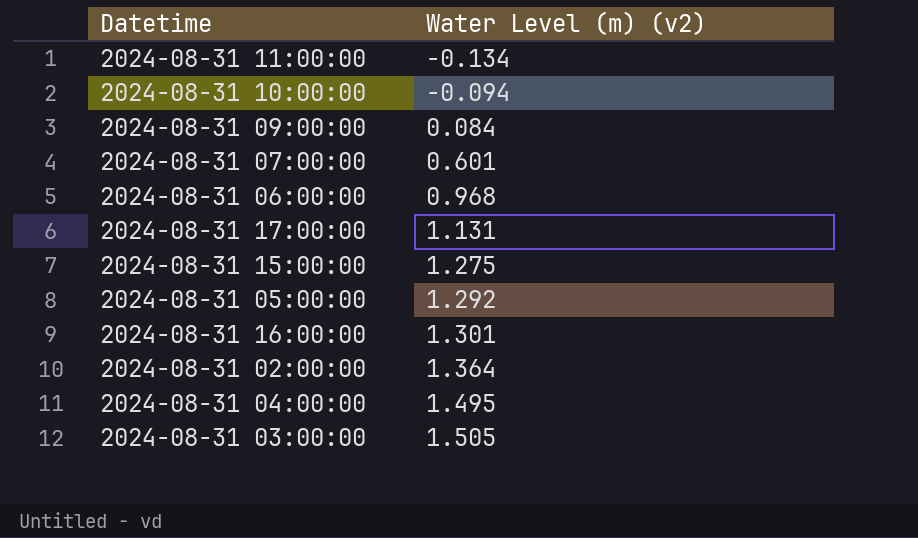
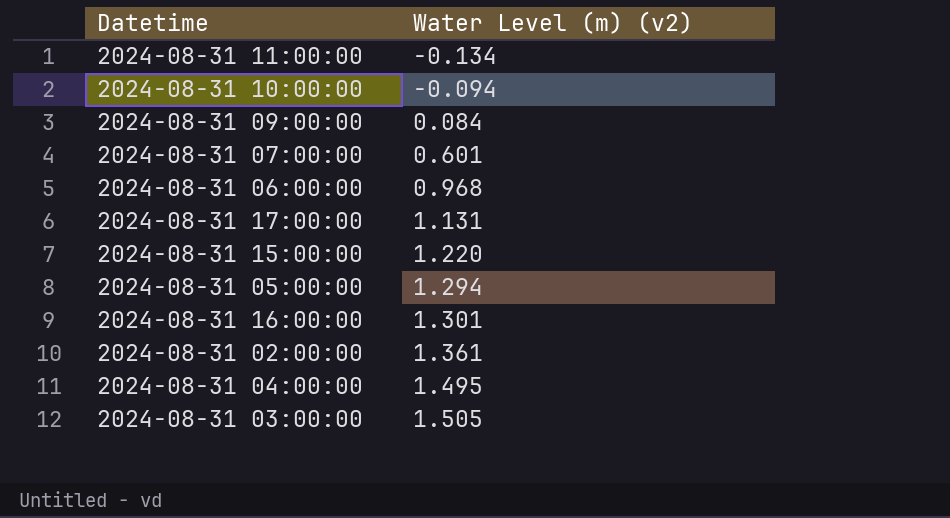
2024-08-31 15:00:00 | Water Level (m) (v2): 1.275 -> 1.220
2024-08-31 05:00:00 | Water Level (m) (v2): 1.292 -> 1.294
2024-08-31 02:00:00 | Water Level (m) (v2): 1.364 -> 1.361

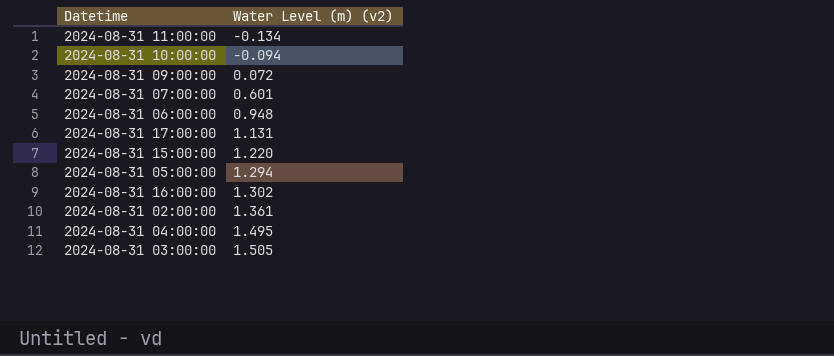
2024-08-31 09:00:00 | Water Level (m) (v2): 0.084 -> 0.072
2024-08-31 06:00:00 | Water Level (m) (v2): 0.968 -> 0.948
2024-08-31 16:00:00 | Water Level (m) (v2): 1.301 -> 1.302

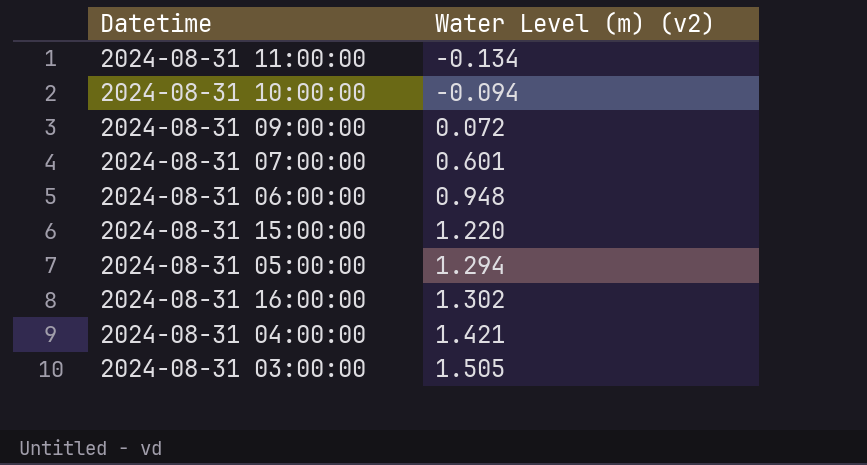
row 2024-08-31 17:00:00: 1.131 -> none
row 2024-08-31 02:00:00: 1.361 -> none
2024-08-31 04:00:00 | Water Level (m) (v2): 1.495 -> 1.421

